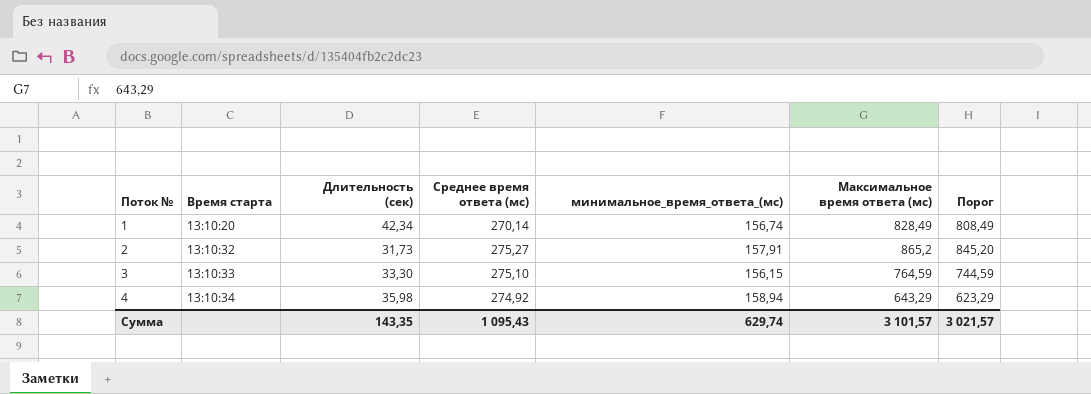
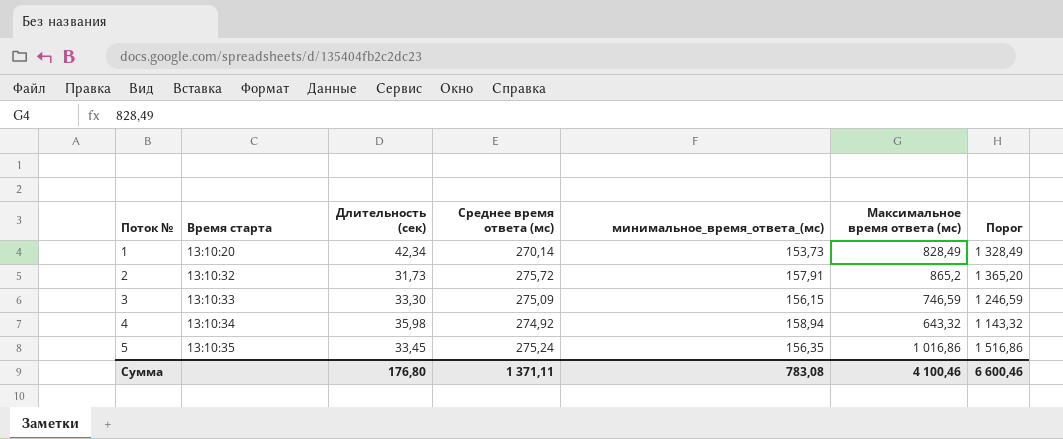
column Порог | formula: [Максимальное время ответа (мс)] - 20 -> [Максимальное время ответа (мс)] + 500
1 | минимальное_время_ответа_(мс): 156,74 -> 153,73
2 | Среднее время ответа (мс): 275,27 -> 275,72
3 | Среднее время ответа (мс): 275,10 -> 275,09
3 | Максимальное время ответа (мс): 764,59 -> 746,59
4 | Максимальное время ответа (мс): 643,29 -> 643,32
row 5: none -> 13:10:35 | 33,45 | 275,24 | 156,35 | 1 016,86 | 1 516,86
Сумма | Длительность (сек): 143,35 -> 176,80
Сумма | Среднее время ответа (мс): 1 095,43 -> 1 371,11
Сумма | минимальное_время_ответа_(мс): 629,74 -> 783,08
Сумма | Максимальное время ответа (мс): 3 101,57 -> 4 100,46
Сумма | Порог: 3 021,57 -> 6 600,46

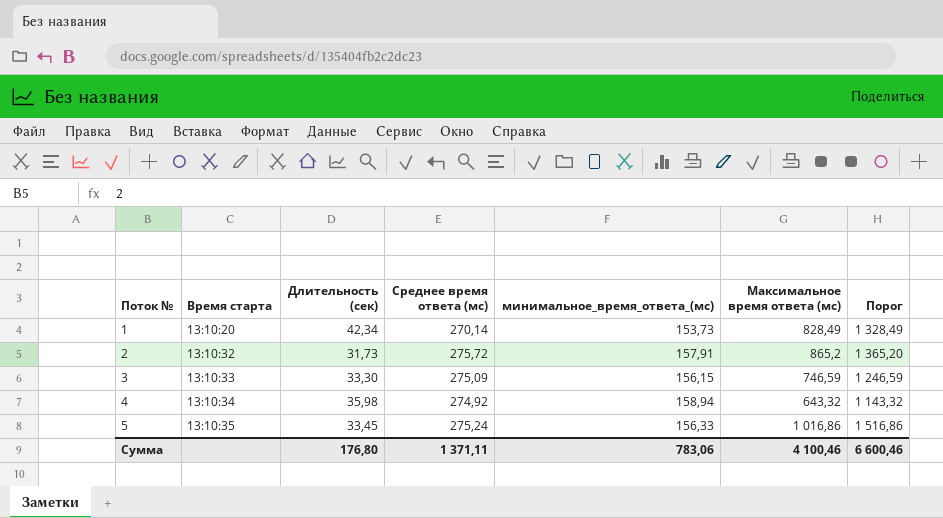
5 | минимальное_время_ответа_(мс): 156,35 -> 156,33
Сумма | минимальное_время_ответа_(мс): 783,08 -> 783,06

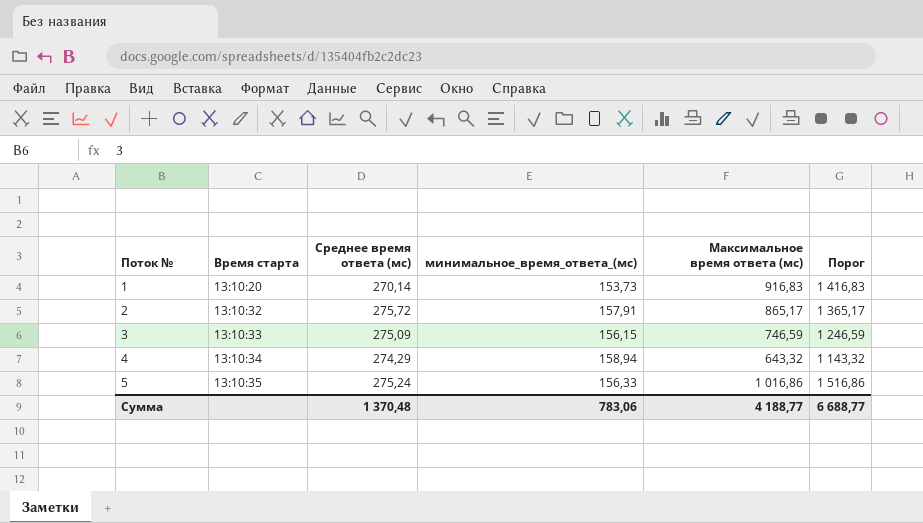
column Длительность (сек) | position: 3 -> none
1 | Максимальное время ответа (мс): 828,49 -> 916,83
1 | Порог: 1 328,49 -> 1 416,83
2 | Максимальное время ответа (мс): 865,2 -> 865,17
2 | Порог: 1 365,20 -> 1 365,17
4 | Среднее время ответа (мс): 274,92 -> 274,29
Сумма | Среднее время ответа (мс): 1 371,11 -> 1 370,48
Сумма | Максимальное время ответа (мс): 4 100,46 -> 4 188,77
Сумма | Порог: 6 600,46 -> 6 688,77

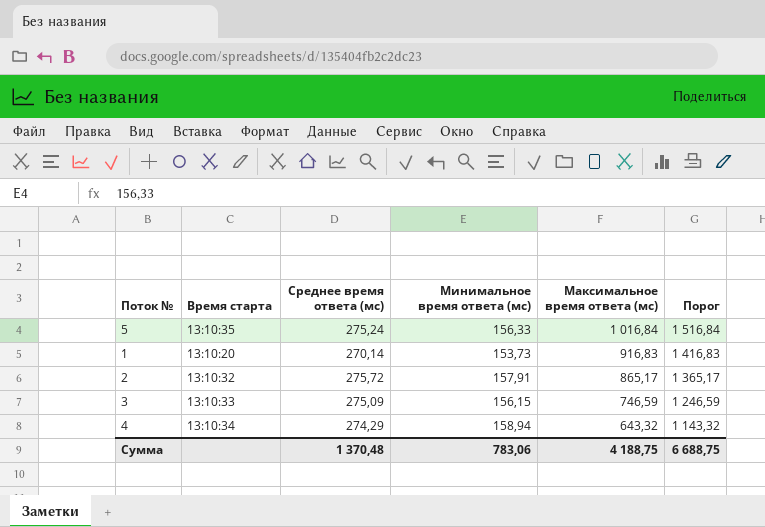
row order: Поток № ascending -> Максимальное время ответа (мс) descending
column name: минимальное_время_ответа_(мс) -> Минимальное время ответа (мс)
5 | Максимальное время ответа (мс): 1 016,86 -> 1 016,84
5 | Порог: 1 516,86 -> 1 516,84
Сумма | Максимальное время ответа (мс): 4 188,77 -> 4 188,75
Сумма | Порог: 6 688,77 -> 6 688,75

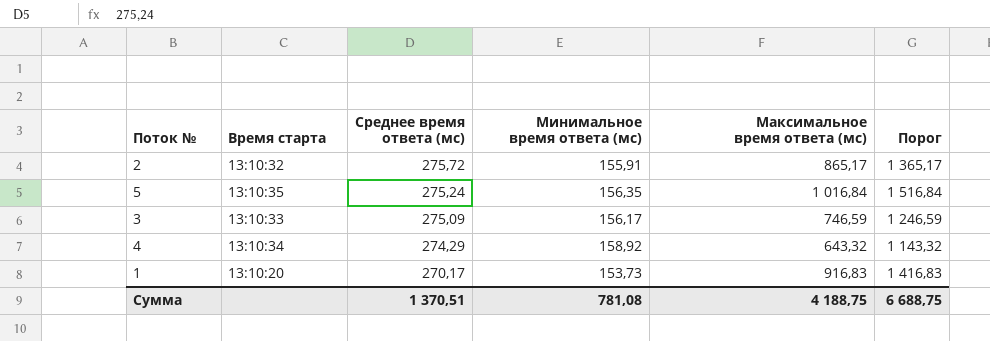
row order: Максимальное время ответа (мс) descending -> Среднее время ответа (мс) descending
2 | Минимальное время ответа (мс): 157,91 -> 155,91
5 | Минимальное время ответа (мс): 156,33 -> 156,35
3 | Минимальное время ответа (мс): 156,15 -> 156,17
4 | Минимальное время ответа (мс): 158,94 -> 158,92
1 | Среднее время ответа (мс): 270,14 -> 270,17
Сумма | Среднее время ответа (мс): 1 370,48 -> 1 370,51
Сумма | Минимальное время ответа (мс): 783,06 -> 781,08

